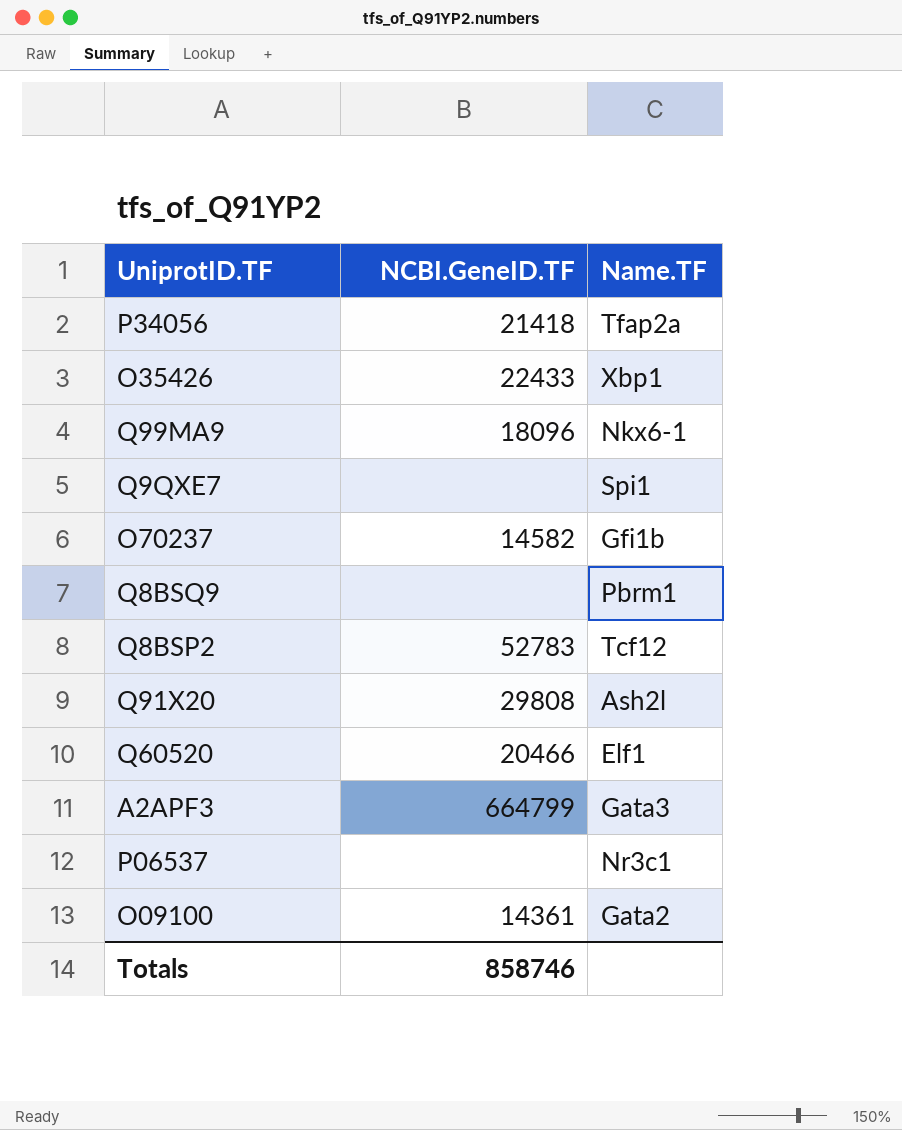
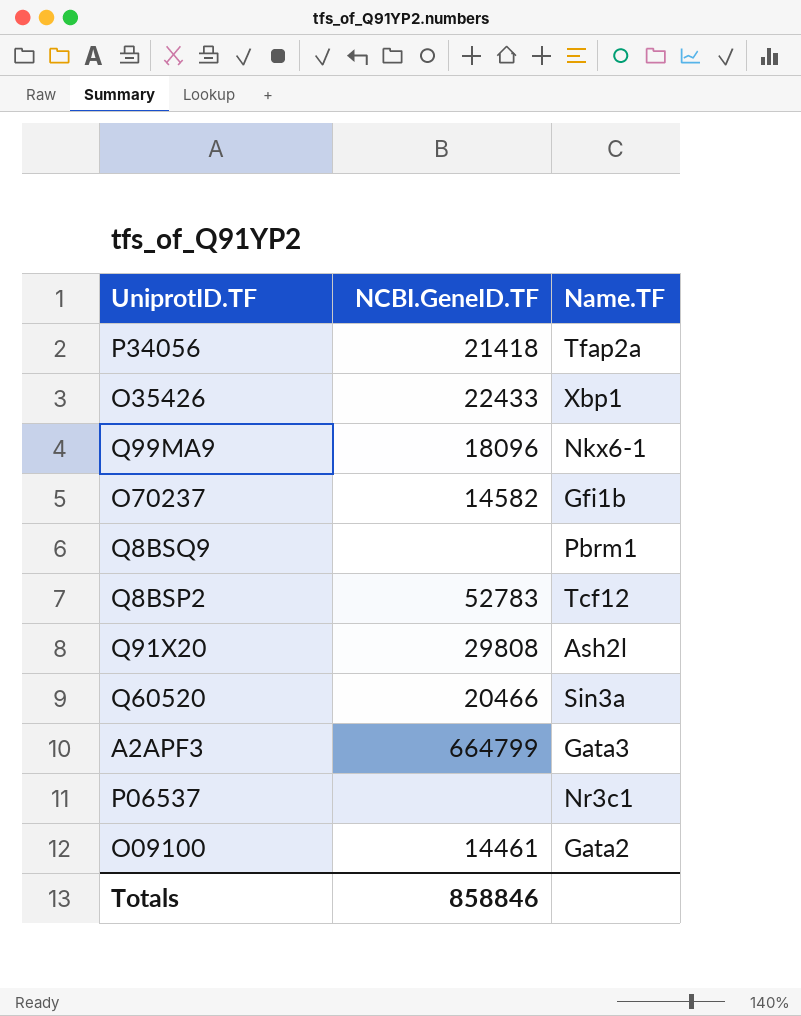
row Q9QXE7: none | Spi1 -> none
Q60520 | Name.TF: Elf1 -> Sin3a
O09100 | NCBI.GeneID.TF: 14361 -> 14461
Totals | NCBI.GeneID.TF: 858746 -> 858846

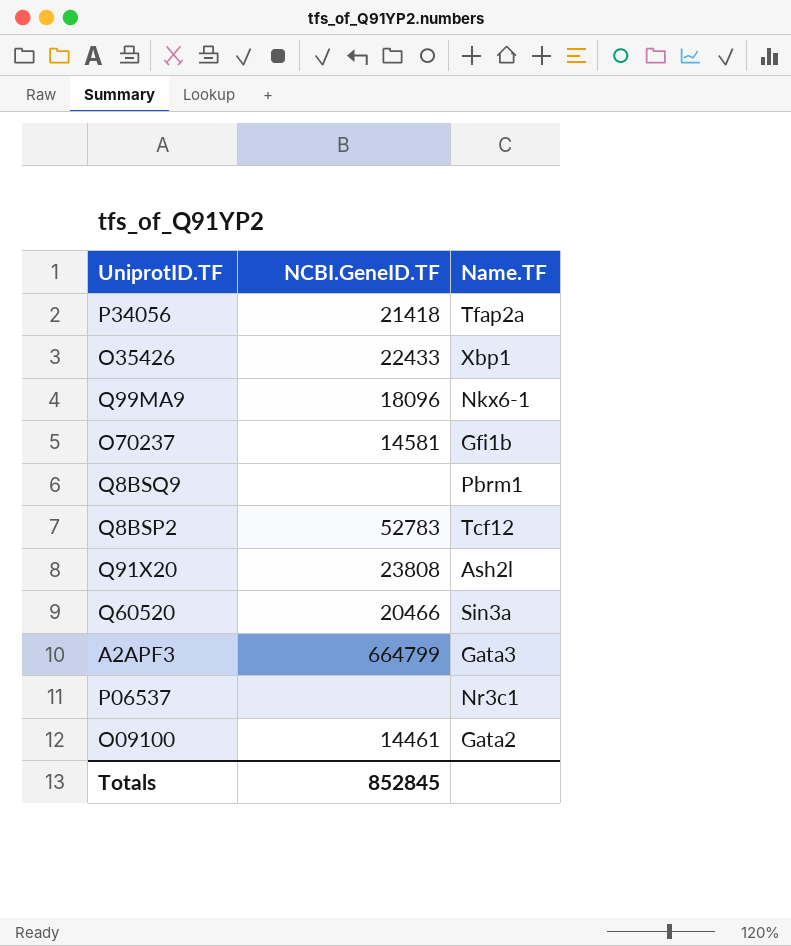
O70237 | NCBI.GeneID.TF: 14582 -> 14581
Q91X20 | NCBI.GeneID.TF: 29808 -> 23808
Totals | NCBI.GeneID.TF: 858846 -> 852845

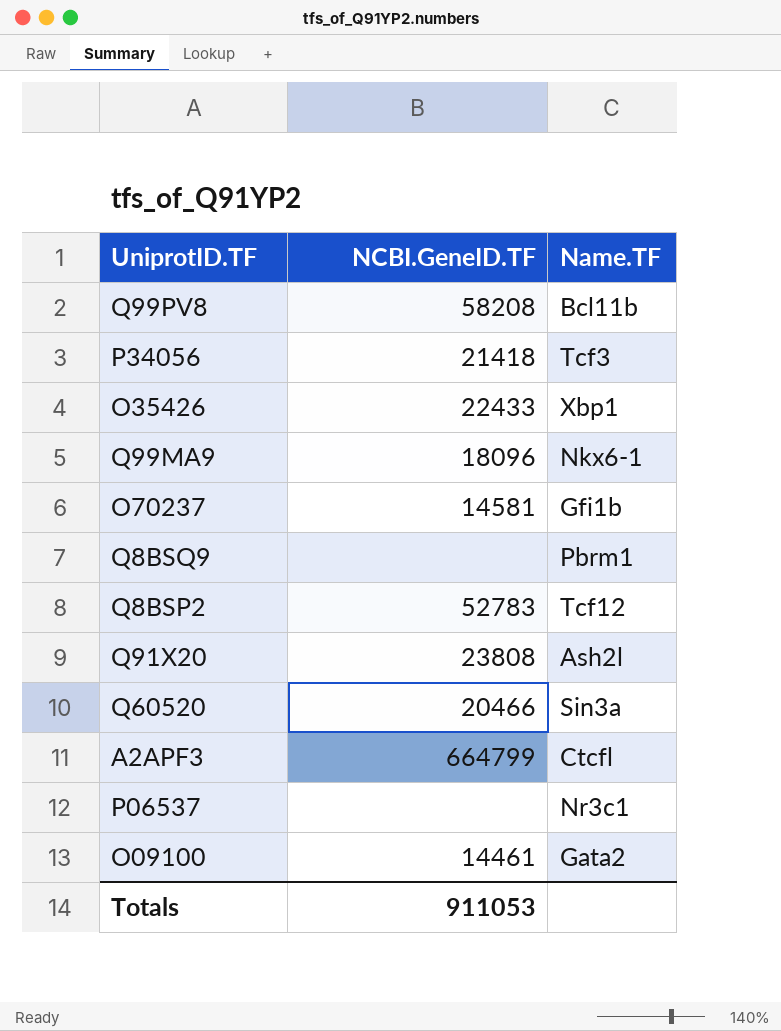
row Q99PV8: none -> 58208 | Bcl11b
P34056 | Name.TF: Tfap2a -> Tcf3
A2APF3 | Name.TF: Gata3 -> Ctcfl
Totals | NCBI.GeneID.TF: 852845 -> 911053

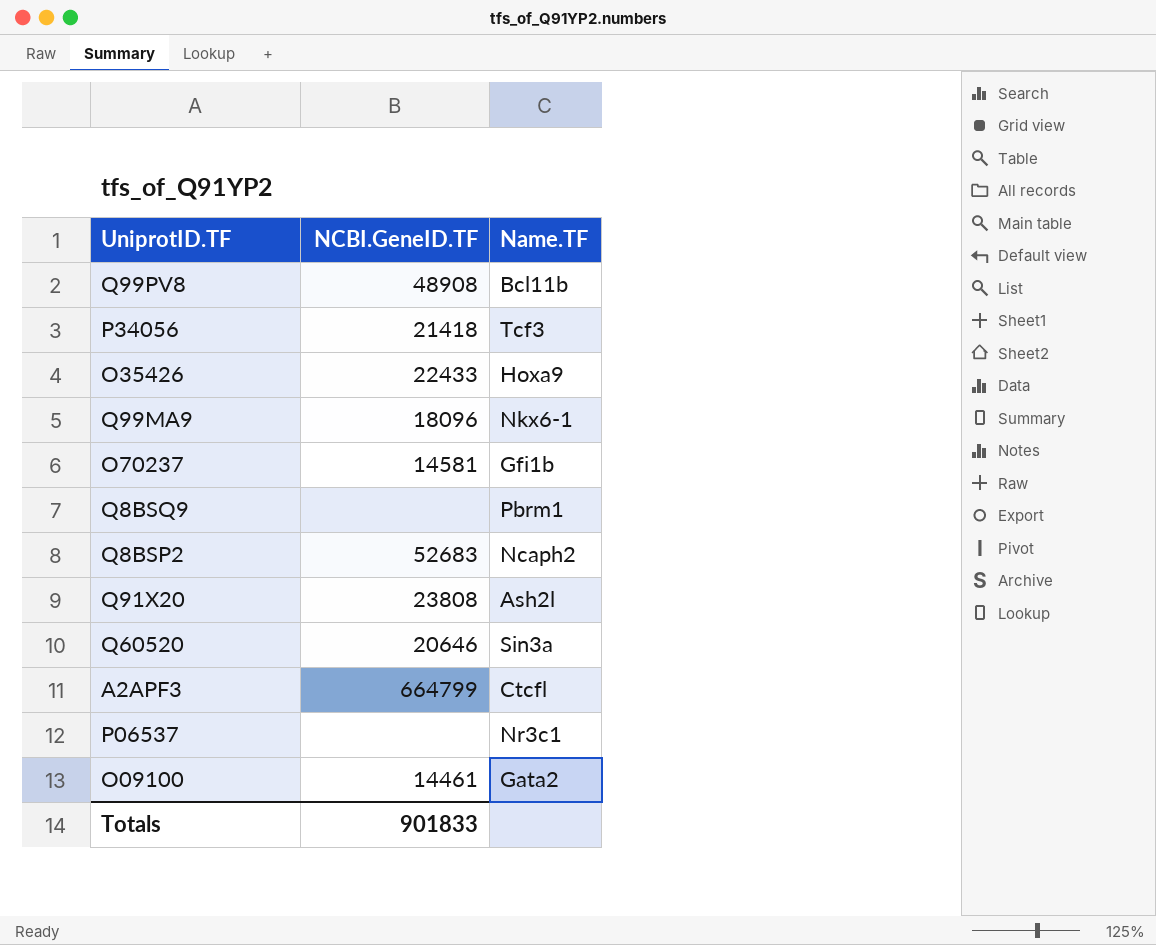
Q99PV8 | NCBI.GeneID.TF: 58208 -> 48908
O35426 | Name.TF: Xbp1 -> Hoxa9
Q8BSP2 | NCBI.GeneID.TF: 52783 -> 52683
Q8BSP2 | Name.TF: Tcf12 -> Ncaph2
Q60520 | NCBI.GeneID.TF: 20466 -> 20646
Totals | NCBI.GeneID.TF: 911053 -> 901833

